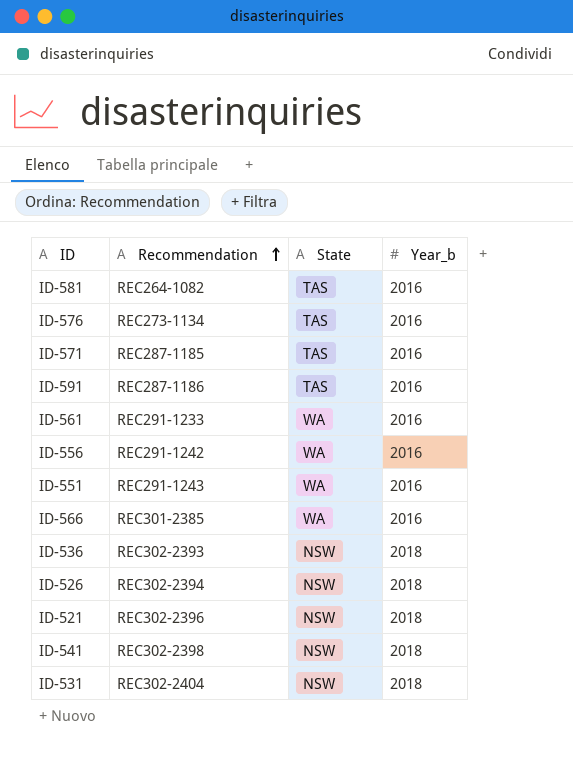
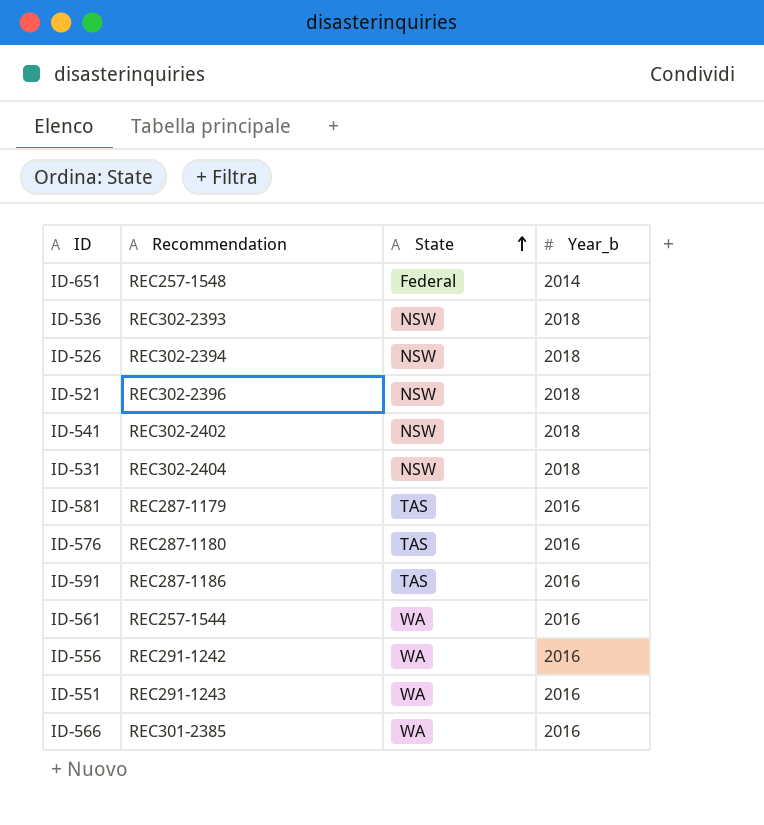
row order: Recommendation ascending -> State ascending
row ID-571: REC287-1185 | TAS | 2016 -> none
row ID-651: none -> REC257-1548 | Federal | 2014
ID-541 | Recommendation: REC302-2398 -> REC302-2402
ID-581 | Recommendation: REC264-1082 -> REC287-1179
ID-576 | Recommendation: REC273-1134 -> REC287-1180
ID-561 | Recommendation: REC291-1233 -> REC257-1544

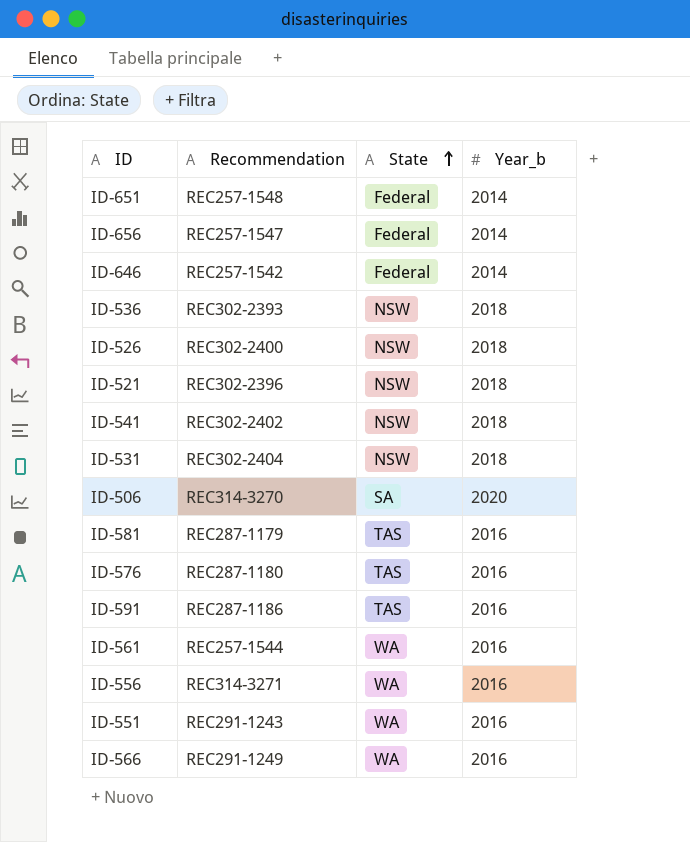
row ID-656: none -> REC257-1547 | Federal | 2014
row ID-646: none -> REC257-1542 | Federal | 2014
ID-526 | Recommendation: REC302-2394 -> REC302-2400
row ID-506: none -> REC314-3270 | SA | 2020
ID-556 | Recommendation: REC291-1242 -> REC314-3271
ID-566 | Recommendation: REC301-2385 -> REC291-1249

